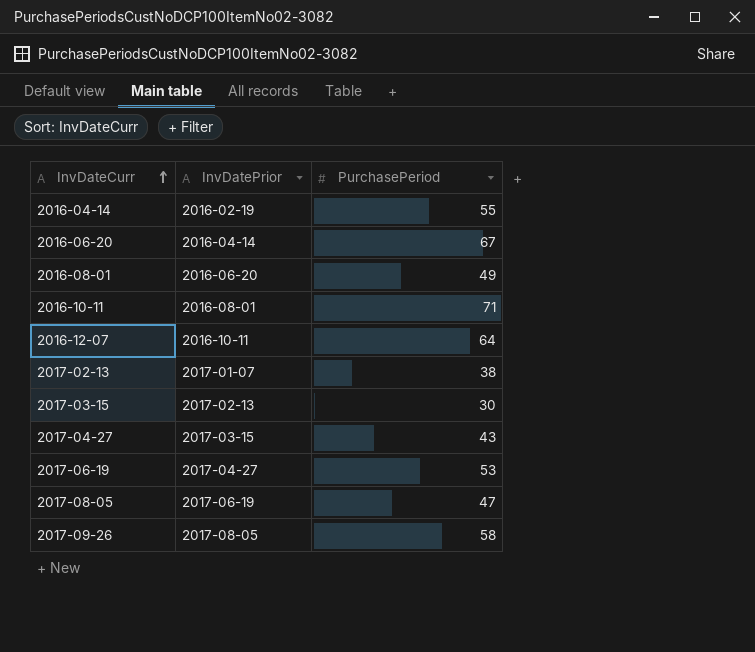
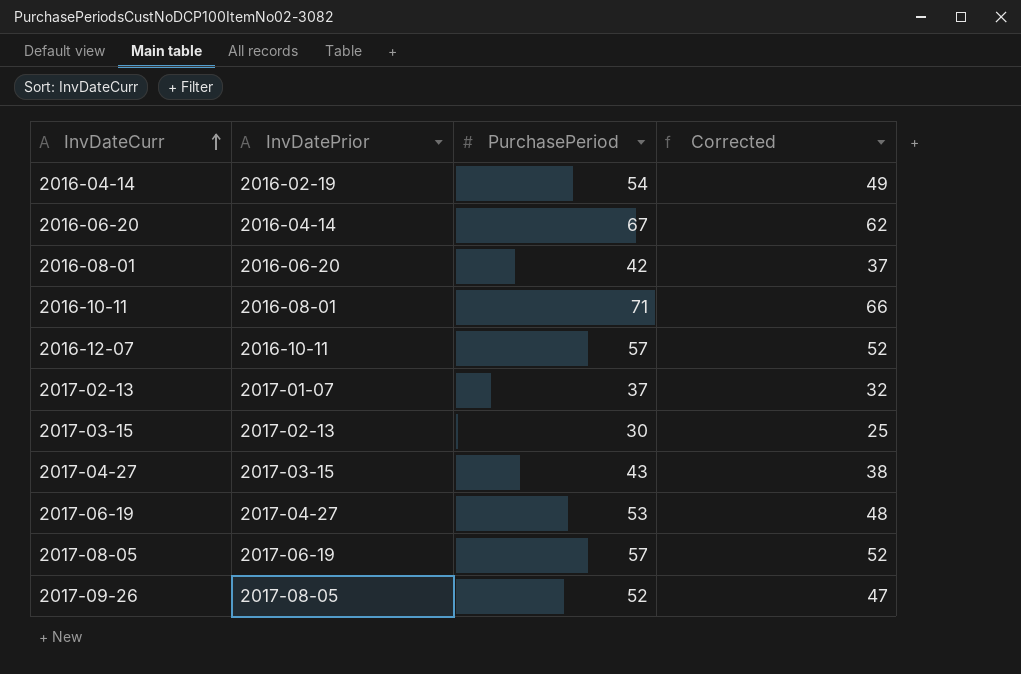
column Corrected | formula: none -> [PurchasePeriod] - 5
2016-04-14 | PurchasePeriod: 55 -> 54
2016-08-01 | PurchasePeriod: 49 -> 42
2016-12-07 | PurchasePeriod: 64 -> 57
2017-02-13 | PurchasePeriod: 38 -> 37
2017-08-05 | PurchasePeriod: 47 -> 57
2017-09-26 | PurchasePeriod: 58 -> 52

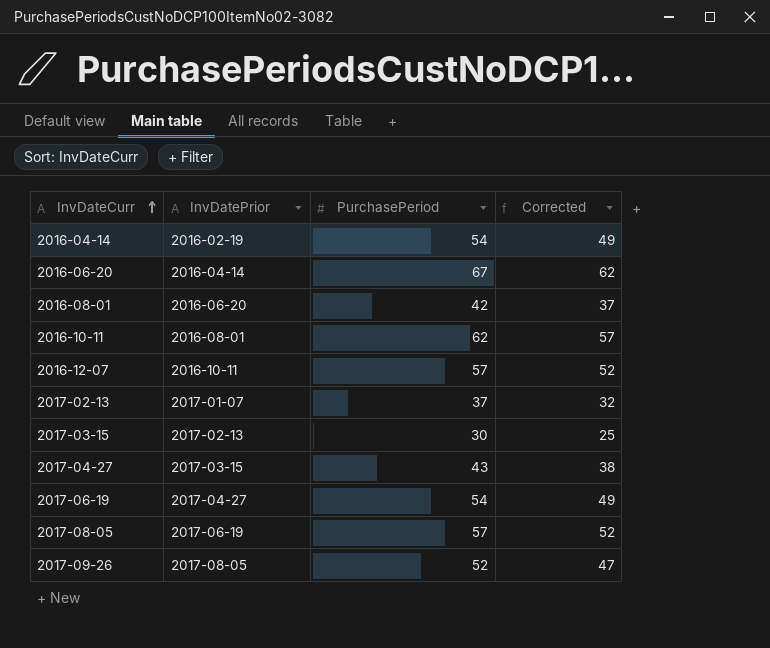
2016-10-11 | PurchasePeriod: 71 -> 62
2016-10-11 | Corrected: 66 -> 57
2017-06-19 | PurchasePeriod: 53 -> 54
2017-06-19 | Corrected: 48 -> 49

